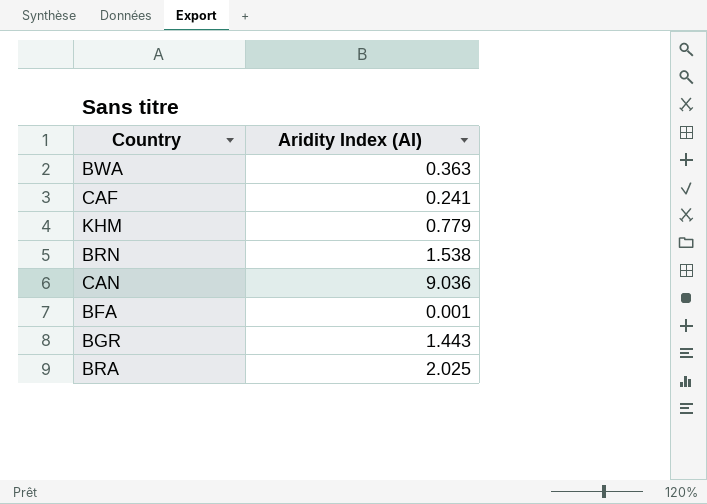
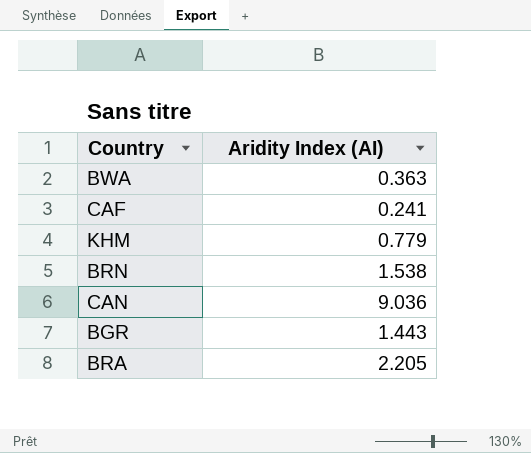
row BFA: 0.001 -> none
BRA | Aridity Index (AI): 2.025 -> 2.205

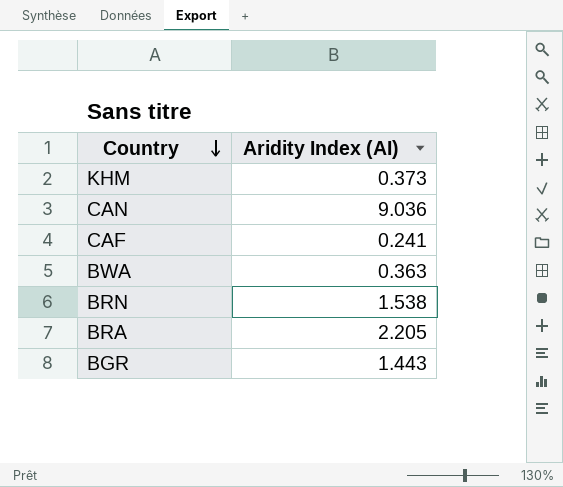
row order: none -> Country descending
KHM | Aridity Index (AI): 0.779 -> 0.373

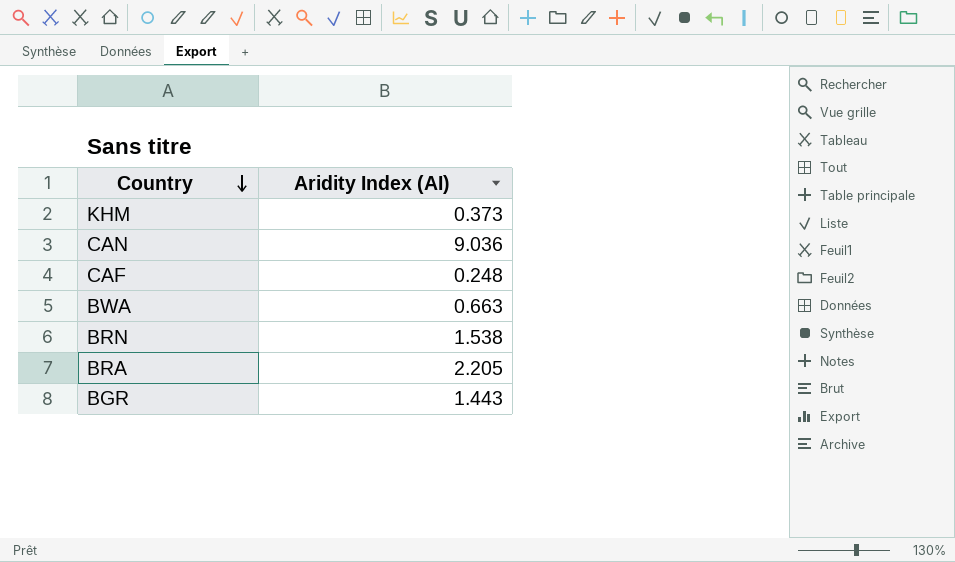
CAF | Aridity Index (AI): 0.241 -> 0.248
BWA | Aridity Index (AI): 0.363 -> 0.663

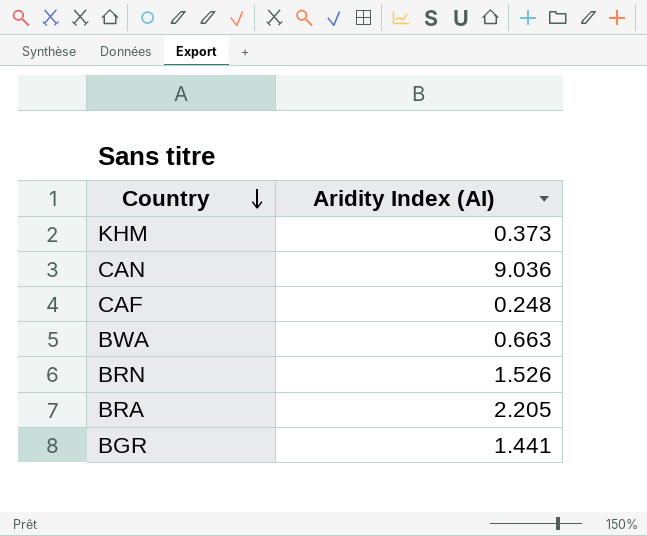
BRN | Aridity Index (AI): 1.538 -> 1.526
BGR | Aridity Index (AI): 1.443 -> 1.441

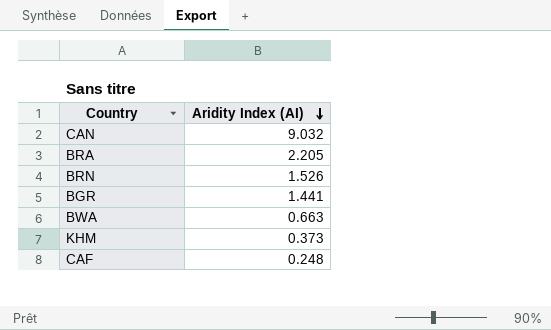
row order: Country descending -> Aridity Index (AI) descending
CAN | Aridity Index (AI): 9.036 -> 9.032

